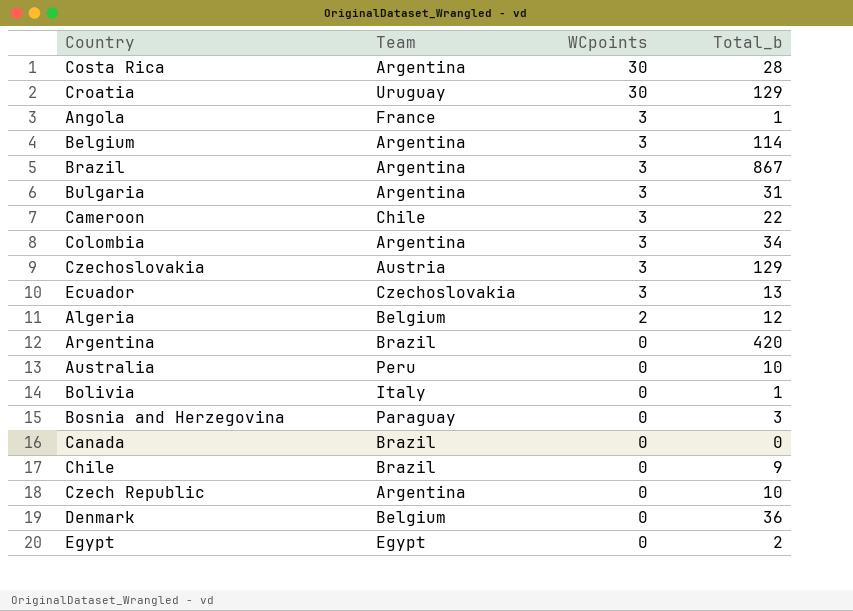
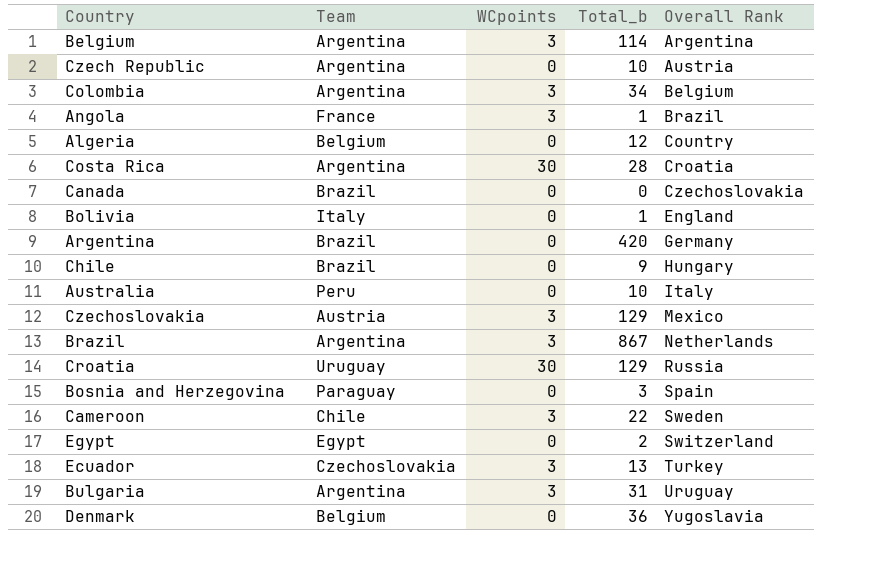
row order: WCpoints descending -> Overall Rank ascending
column Overall Rank | position: none -> 5
Algeria | WCpoints: 2 -> 0

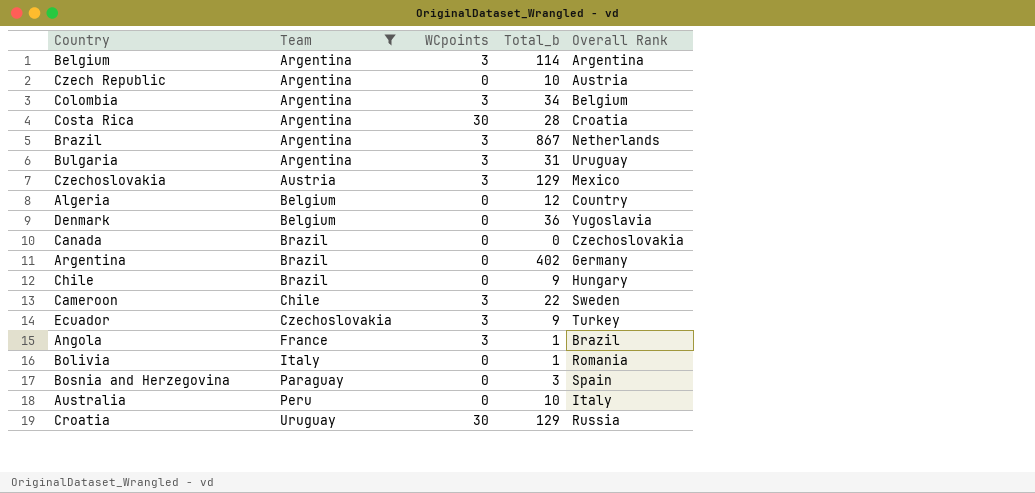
filter: none -> Team != Egypt
row order: Overall Rank ascending -> Team ascending
Argentina | Total_b: 420 -> 402
Ecuador | Total_b: 13 -> 9
Bolivia | Overall Rank: England -> Romania

